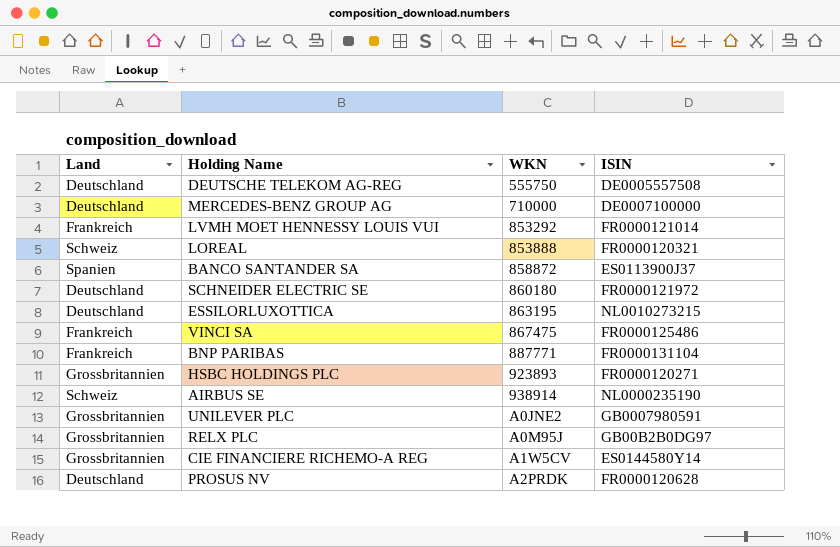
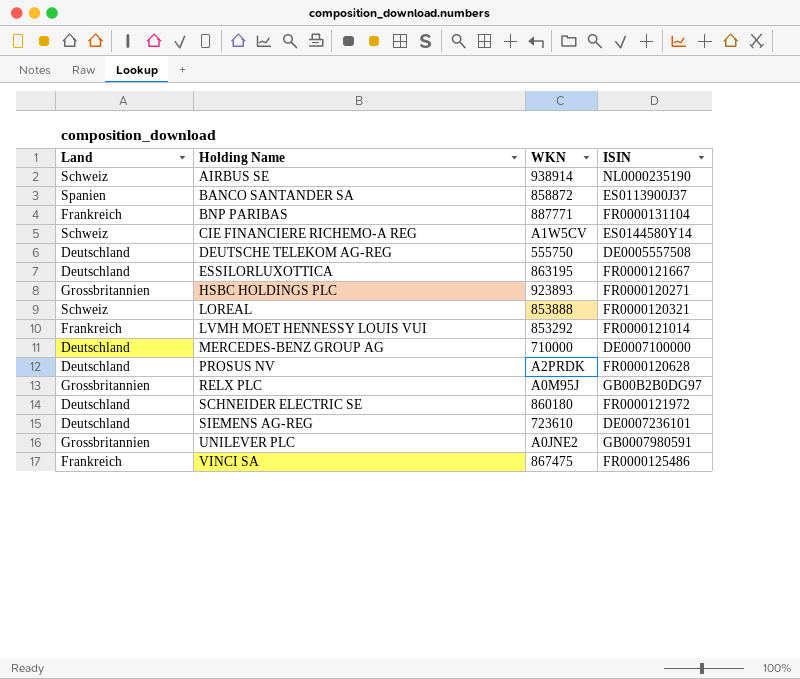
row order: WKN ascending -> Holding Name ascending
CIE FINANCIERE RICHEMO-A REG | Land: Grossbritannien -> Schweiz
ESSILORLUXOTTICA | ISIN: NL0010273215 -> FR0000121667
row SIEMENS AG-REG: none -> Deutschland | 723610 | DE0007236101

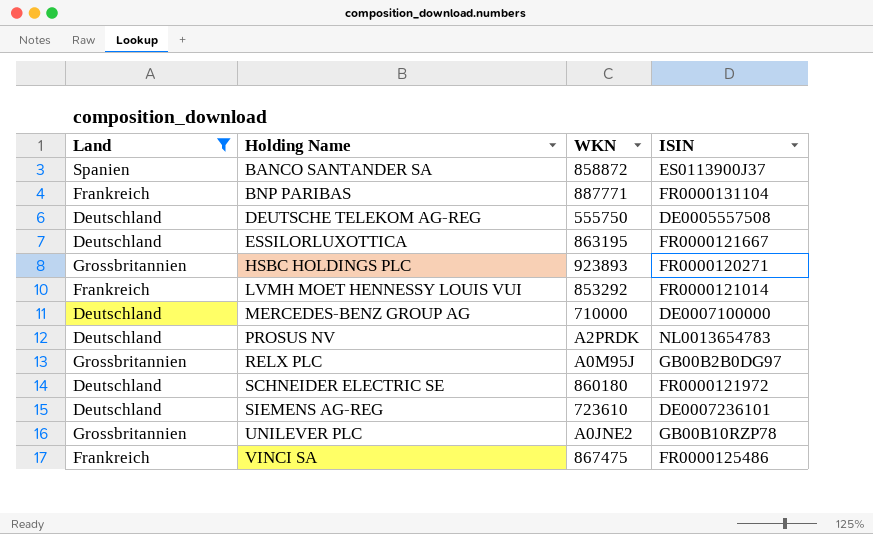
filter: none -> Land != Schweiz
PROSUS NV | ISIN: FR0000120628 -> NL0013654783
UNILEVER PLC | ISIN: GB0007980591 -> GB00B10RZP78

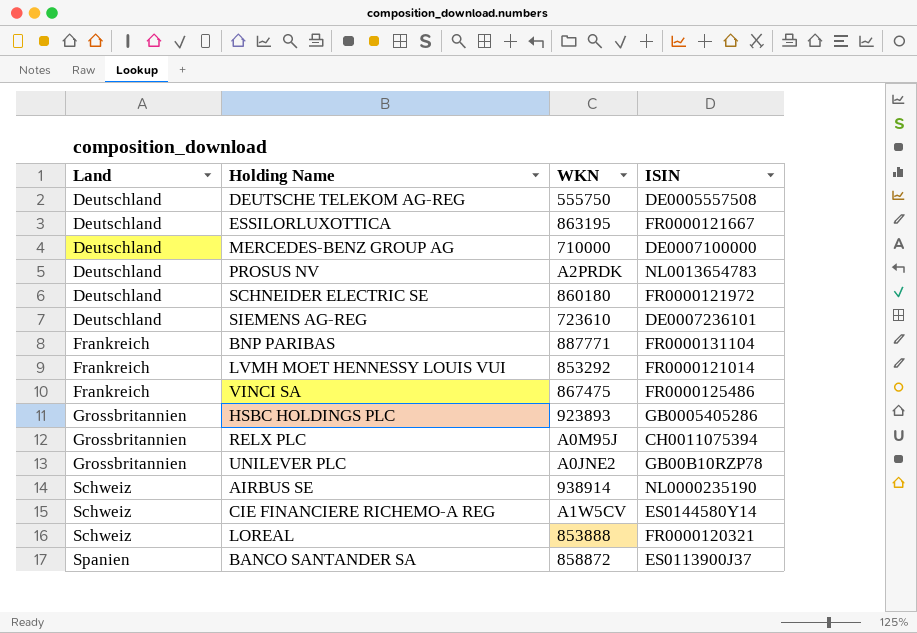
filter: Land != Schweiz -> none
row order: Holding Name ascending -> Land ascending
HSBC HOLDINGS PLC | ISIN: FR0000120271 -> GB0005405286
RELX PLC | ISIN: GB00B2B0DG97 -> CH0011075394

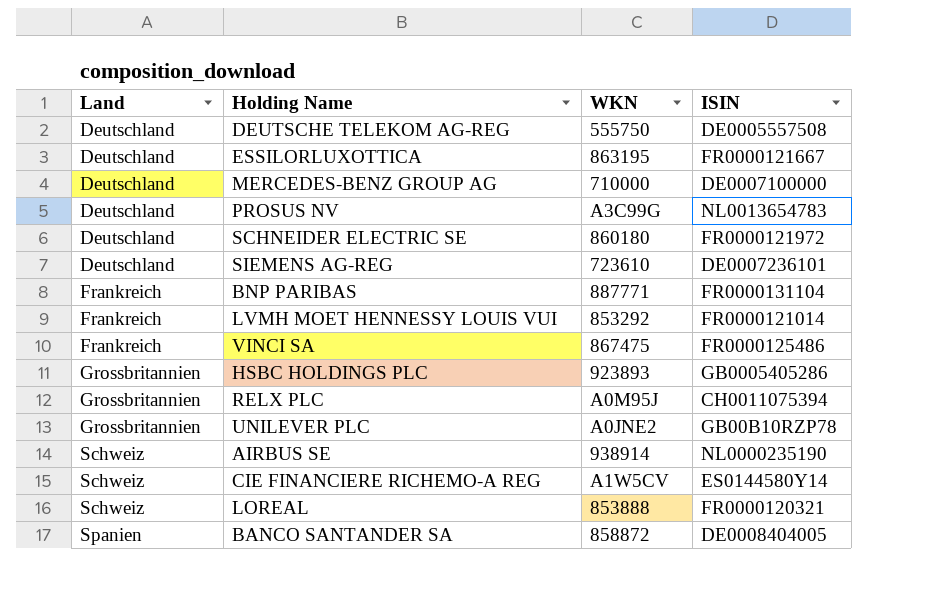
PROSUS NV | WKN: A2PRDK -> A3C99G
BANCO SANTANDER SA | ISIN: ES0113900J37 -> DE0008404005

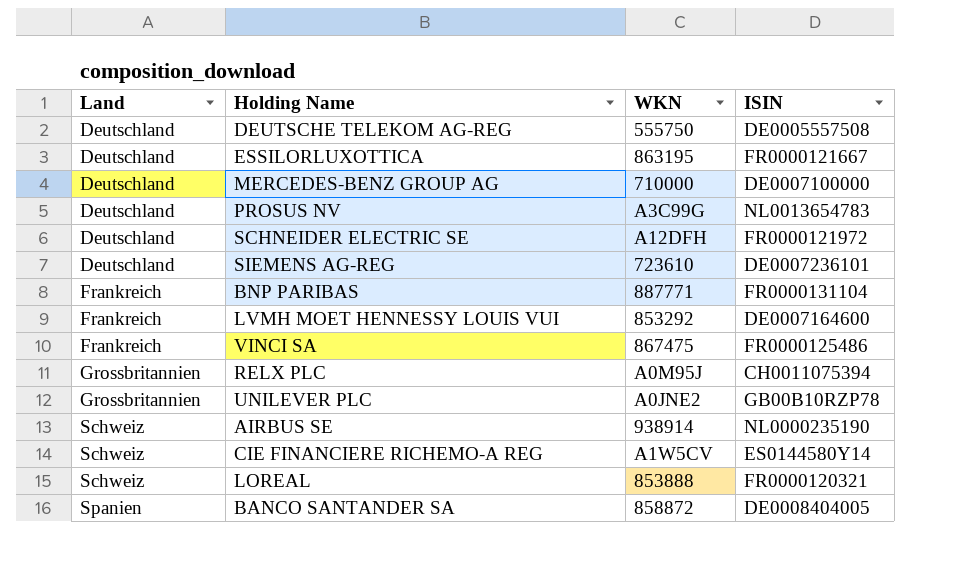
row HSBC HOLDINGS PLC: Grossbritannien | 923893 | GB0005405286 -> none
SCHNEIDER ELECTRIC SE | WKN: 860180 -> A12DFH
LVMH MOET HENNESSY LOUIS VUI | ISIN: FR0000121014 -> DE0007164600

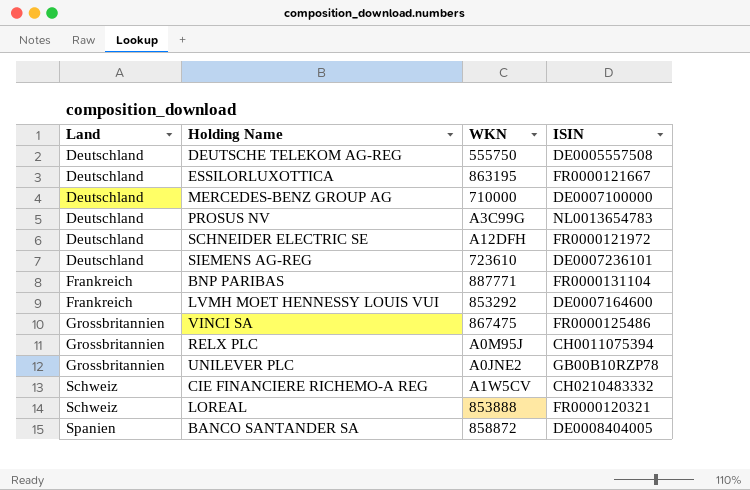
row AIRBUS SE: Schweiz | 938914 | NL0000235190 -> none
VINCI SA | Land: Frankreich -> Grossbritannien
CIE FINANCIERE RICHEMO-A REG | ISIN: ES0144580Y14 -> CH0210483332

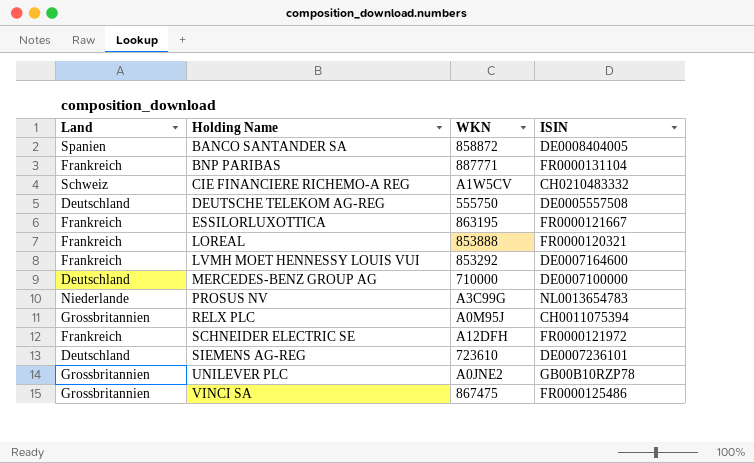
row order: Land ascending -> Holding Name ascending
ESSILORLUXOTTICA | Land: Deutschland -> Frankreich
LOREAL | Land: Schweiz -> Frankreich
PROSUS NV | Land: Deutschland -> Niederlande
SCHNEIDER ELECTRIC SE | Land: Deutschland -> Frankreich

